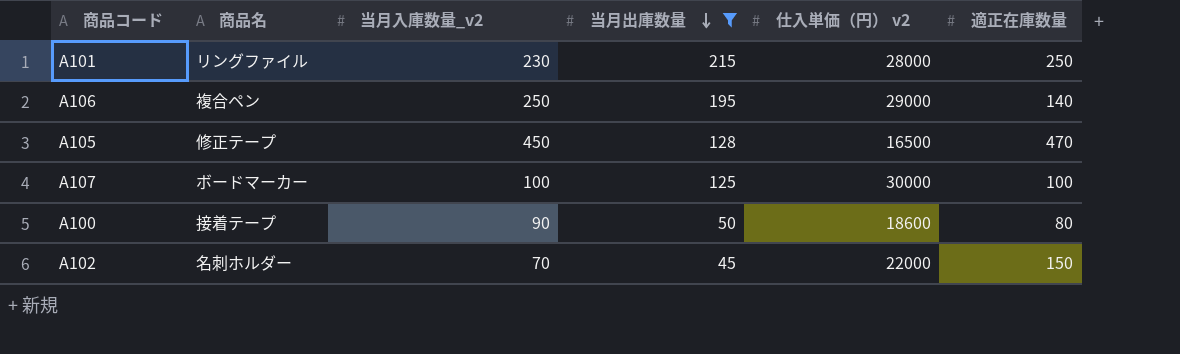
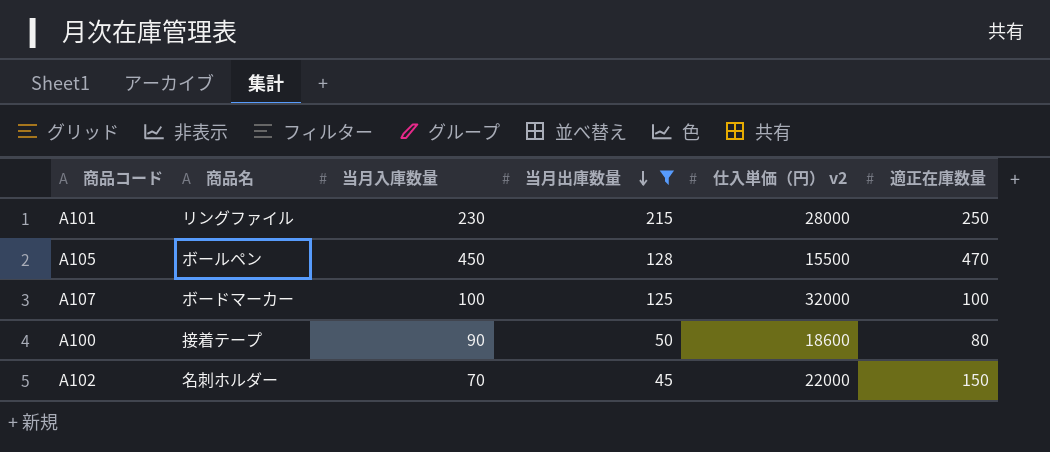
column name: 当月入庫数量_v2 -> 当月入庫数量
row A106: 複合ペン | 250 | 195 | 29000 | 140 -> none
A105 | 商品名: 修正テープ -> ボールペン
A105 | 仕入単価（円） v2: 16500 -> 15500
A107 | 仕入単価（円） v2: 30000 -> 32000

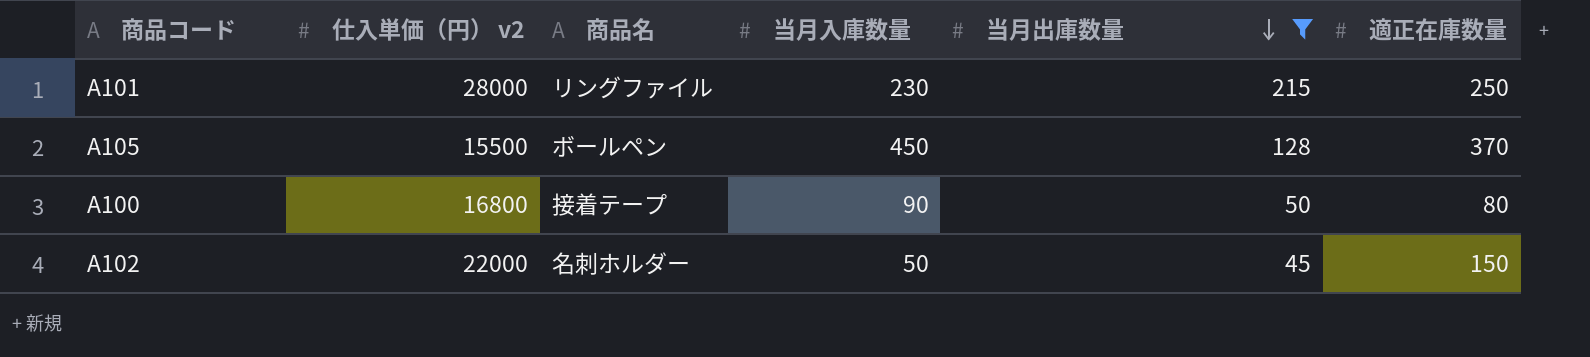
column 仕入単価（円） v2 | position: 5 -> 2
row A107: ボードマーカー | 100 | 125 | 32000 | 100 -> none
A105 | 適正在庫数量: 470 -> 370
A100 | 仕入単価（円） v2: 18600 -> 16800
A102 | 当月入庫数量: 70 -> 50

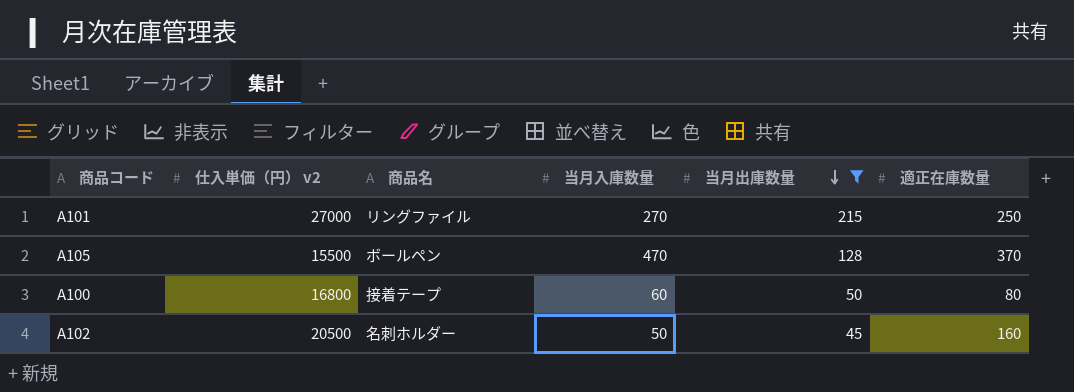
A101 | 仕入単価（円） v2: 28000 -> 27000
A101 | 当月入庫数量: 230 -> 270
A105 | 当月入庫数量: 450 -> 470
A100 | 当月入庫数量: 90 -> 60
A102 | 仕入単価（円） v2: 22000 -> 20500
A102 | 適正在庫数量: 150 -> 160

